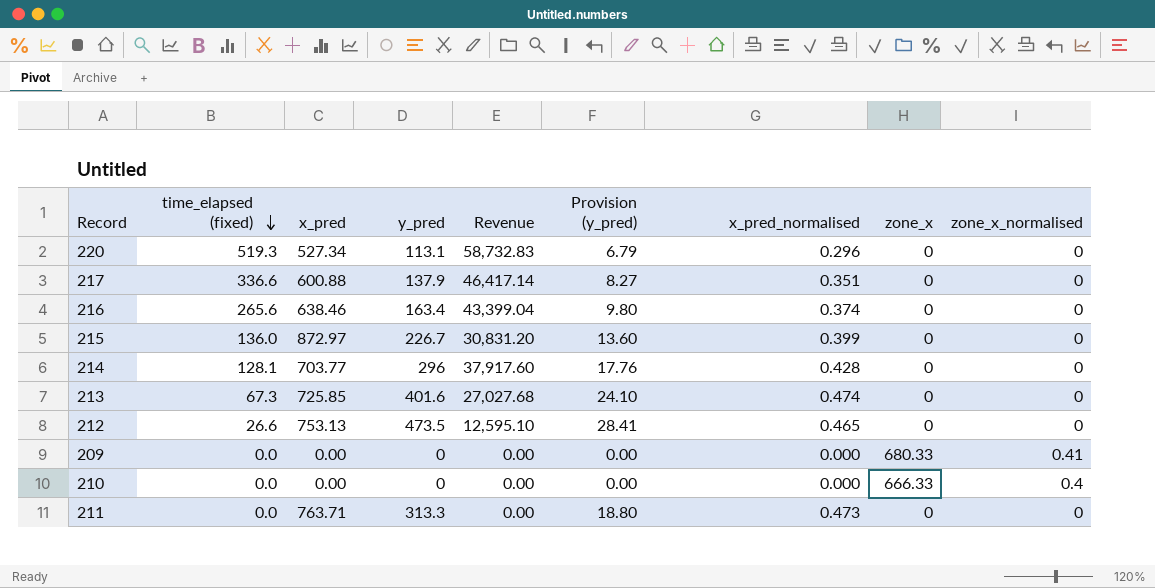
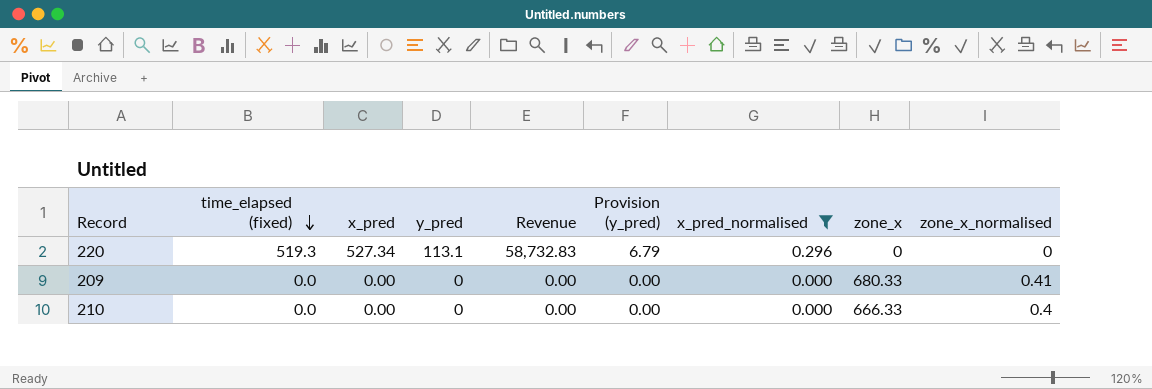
filter: none -> x_pred_normalised <= 0.296

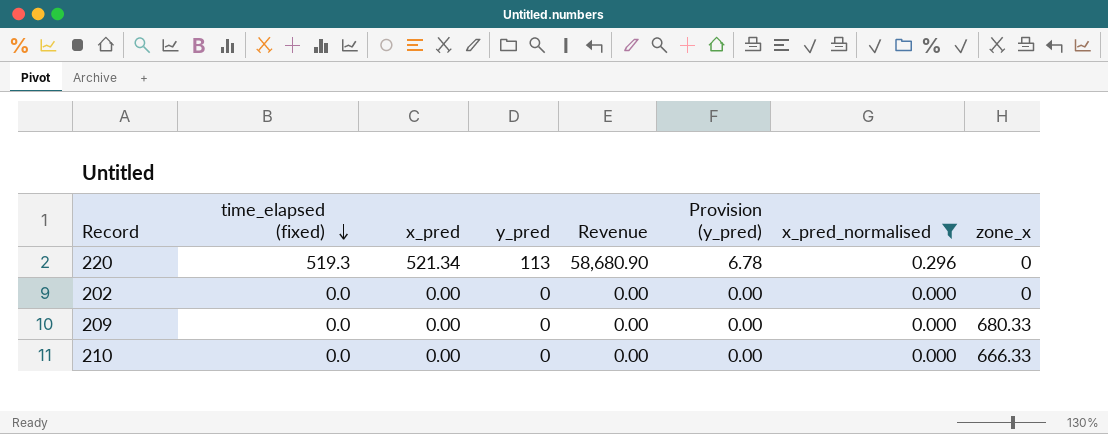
column zone_x_normalised | position: 9 -> none
220 | x_pred: 527.34 -> 521.34
220 | y_pred: 113.1 -> 113
220 | Revenue: 58,732.83 -> 58,680.90
220 | Provision (y_pred): 6.79 -> 6.78
row 202: none -> 0.0 | 0.00 | 0 | 0.00 | 0.00 | 0.000 | 0

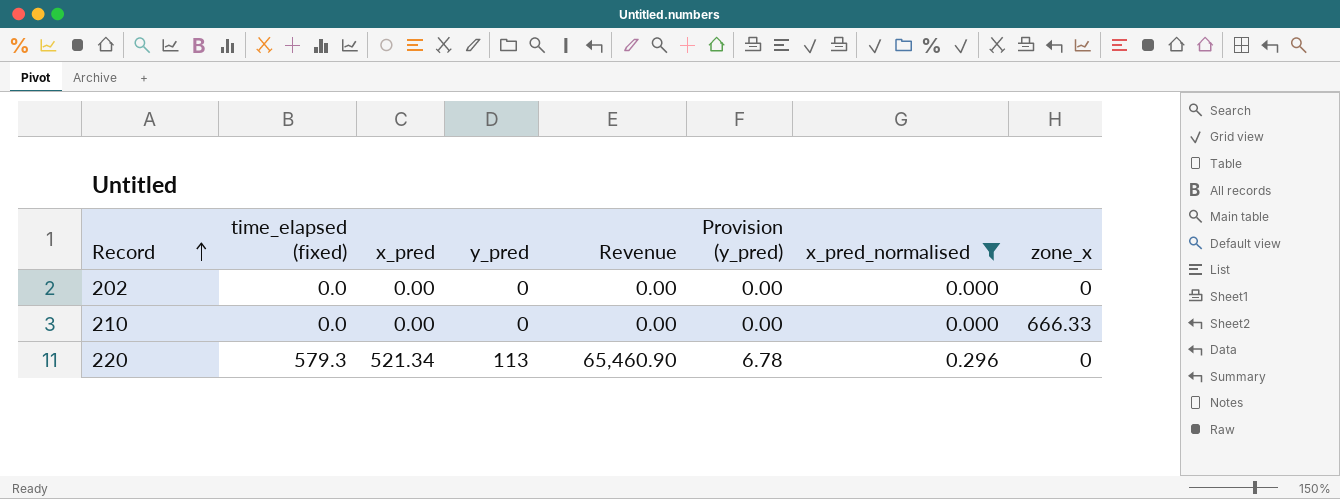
row order: time_elapsed (fixed) descending -> Record ascending
row 209: 0.0 | 0.00 | 0 | 0.00 | 0.00 | 0.000 | 680.33 -> none
220 | time_elapsed (fixed): 519.3 -> 579.3
220 | Revenue: 58,680.90 -> 65,460.90

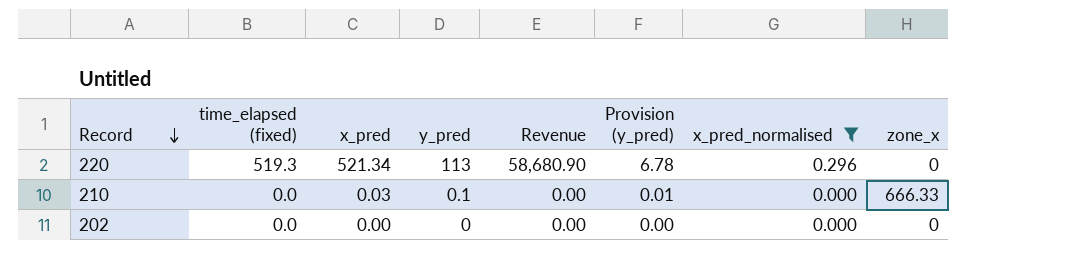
row order: Record ascending -> Record descending
220 | time_elapsed (fixed): 579.3 -> 519.3
220 | Revenue: 65,460.90 -> 58,680.90
210 | x_pred: 0.00 -> 0.03
210 | y_pred: 0 -> 0.1
210 | Provision (y_pred): 0.00 -> 0.01

